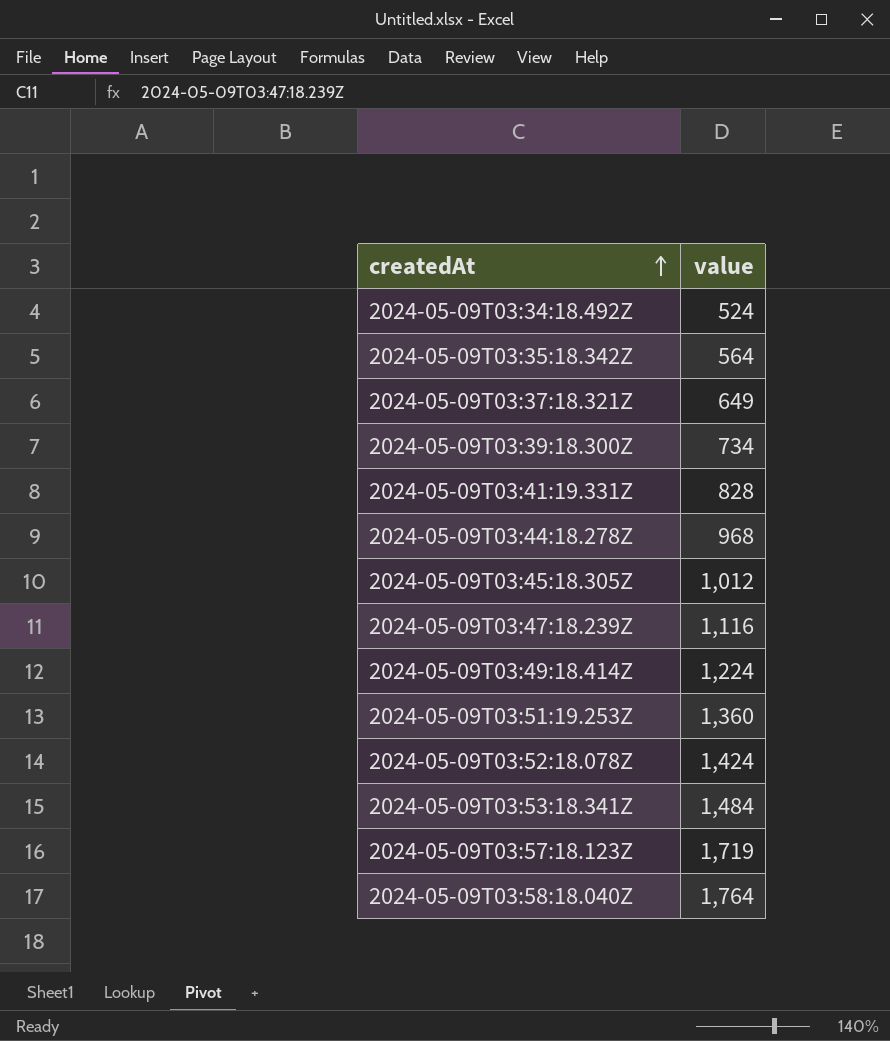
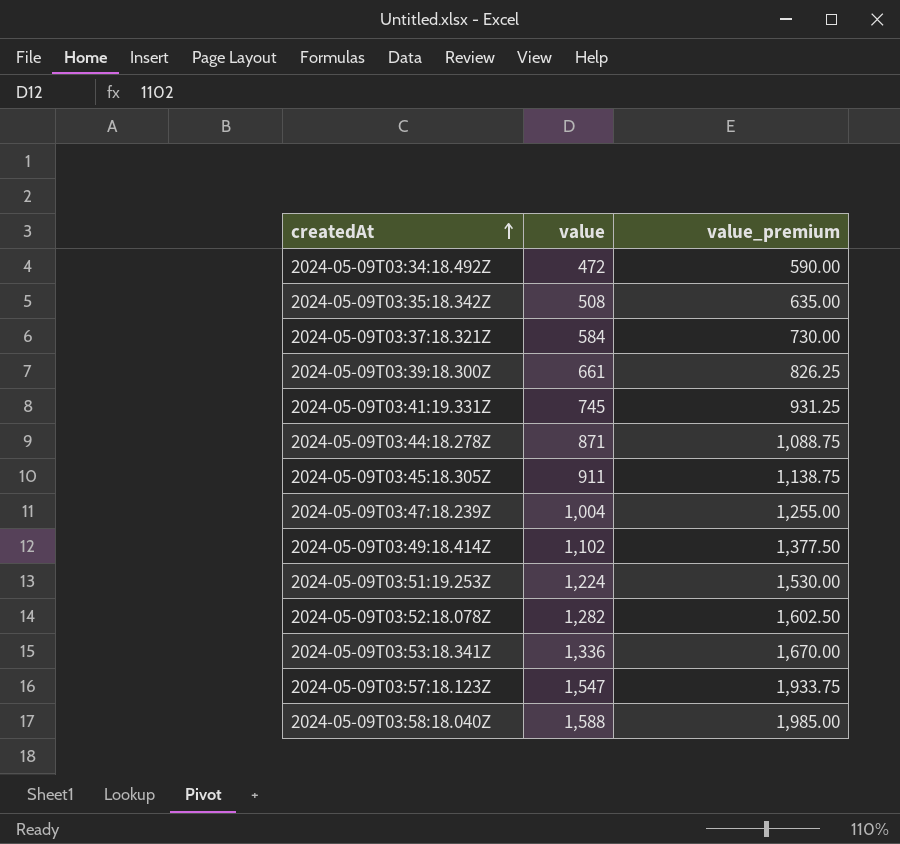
column value_premium | formula: none -> [value] * 1.25
2024-05-09T03:34:18.492Z | value: 524 -> 472
2024-05-09T03:35:18.342Z | value: 564 -> 508
2024-05-09T03:37:18.321Z | value: 649 -> 584
2024-05-09T03:39:18.300Z | value: 734 -> 661
2024-05-09T03:41:19.331Z | value: 828 -> 745
2024-05-09T03:44:18.278Z | value: 968 -> 871
2024-05-09T03:45:18.305Z | value: 1,012 -> 911
2024-05-09T03:47:18.239Z | value: 1,116 -> 1,004
2024-05-09T03:49:18.414Z | value: 1,224 -> 1,102
2024-05-09T03:51:19.253Z | value: 1,360 -> 1,224
2024-05-09T03:52:18.078Z | value: 1,424 -> 1,282
2024-05-09T03:53:18.341Z | value: 1,484 -> 1,336
2024-05-09T03:57:18.123Z | value: 1,719 -> 1,547
2024-05-09T03:58:18.040Z | value: 1,764 -> 1,588

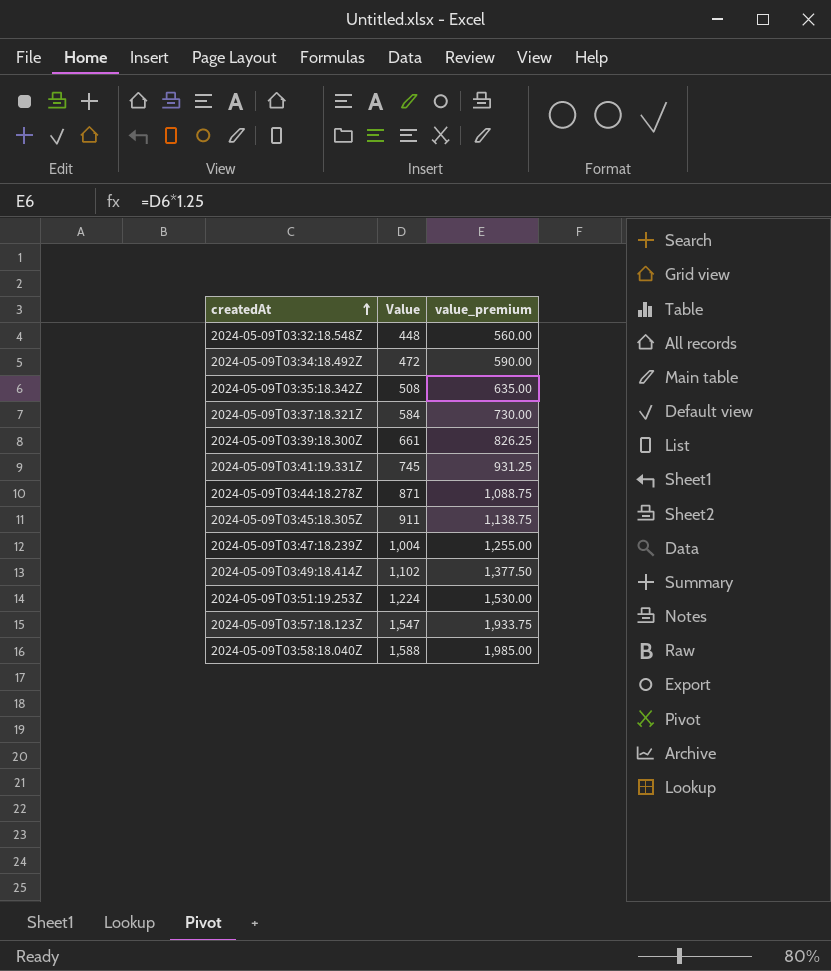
column name: value -> Value
row 2024-05-09T03:52:18.078Z: 1,282 | 1,602.50 -> none
row 2024-05-09T03:53:18.341Z: 1,336 | 1,670.00 -> none
row 2024-05-09T03:32:18.548Z: none -> 448 | 560.00

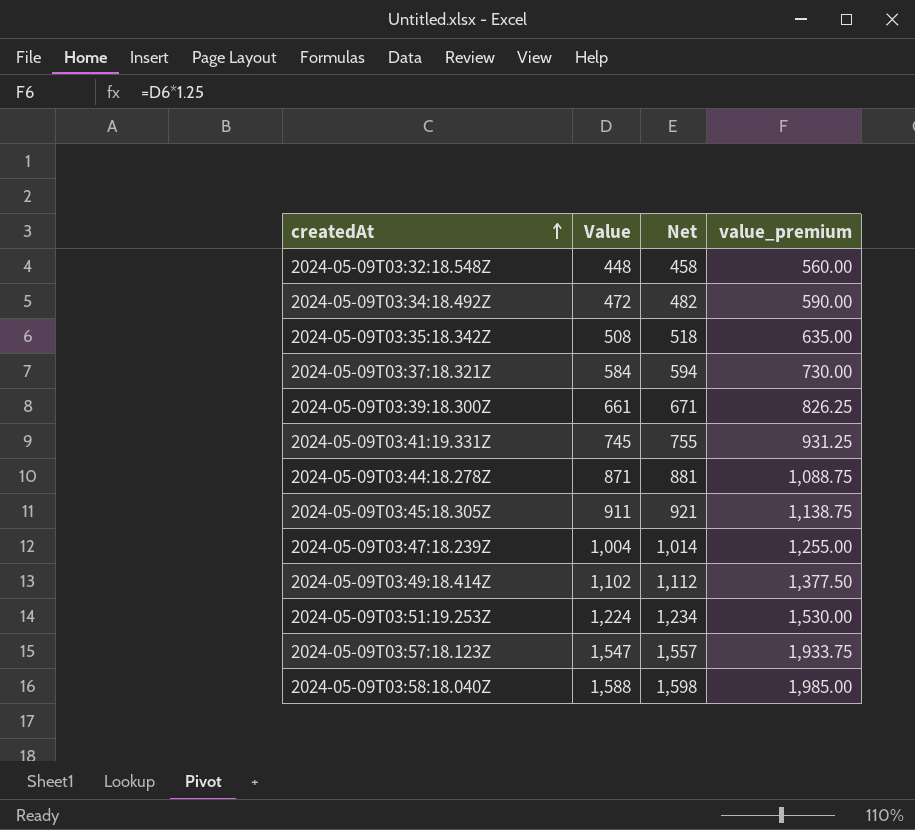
column Net | formula: none -> [Value] + 10

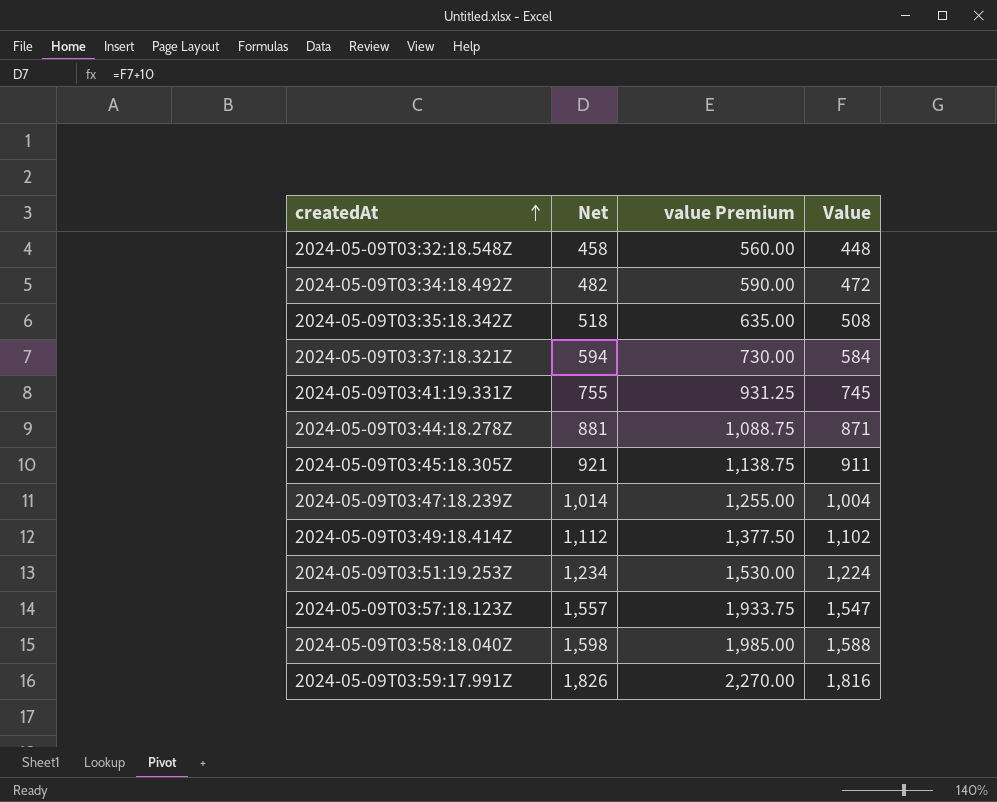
column name: value_premium -> value Premium
column Value | position: 2 -> 4
row 2024-05-09T03:39:18.300Z: 661 | 671 | 826.25 -> none
row 2024-05-09T03:59:17.991Z: none -> 1,826 | 2,270.00 | 1,816

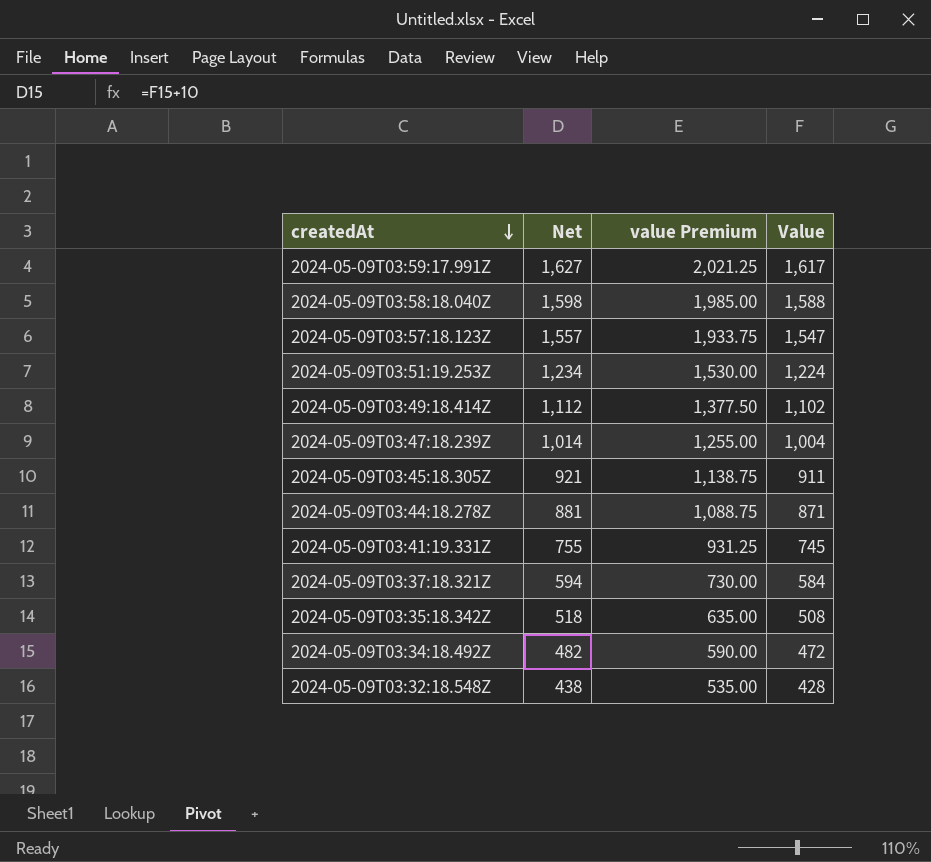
row order: createdAt ascending -> createdAt descending
2024-05-09T03:59:17.991Z | Net: 1,826 -> 1,627
2024-05-09T03:59:17.991Z | value Premium: 2,270.00 -> 2,021.25
2024-05-09T03:59:17.991Z | Value: 1,816 -> 1,617
2024-05-09T03:32:18.548Z | Net: 458 -> 438
2024-05-09T03:32:18.548Z | value Premium: 560.00 -> 535.00
2024-05-09T03:32:18.548Z | Value: 448 -> 428

